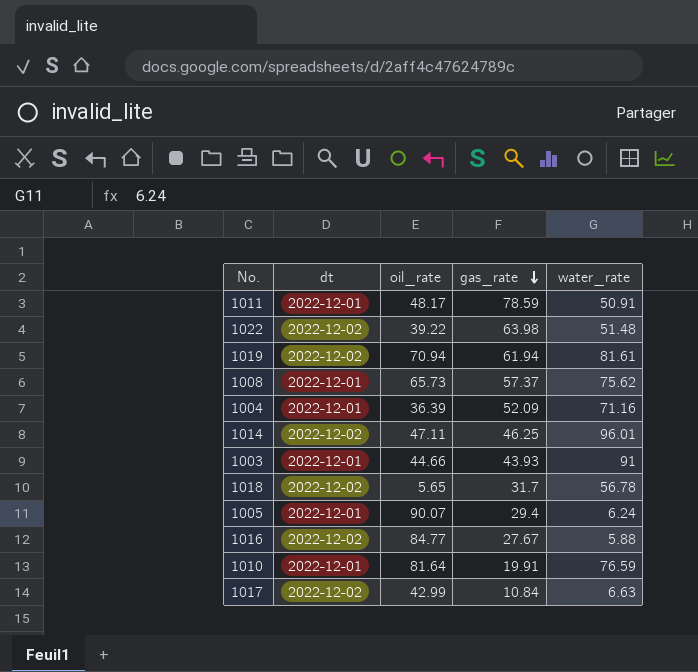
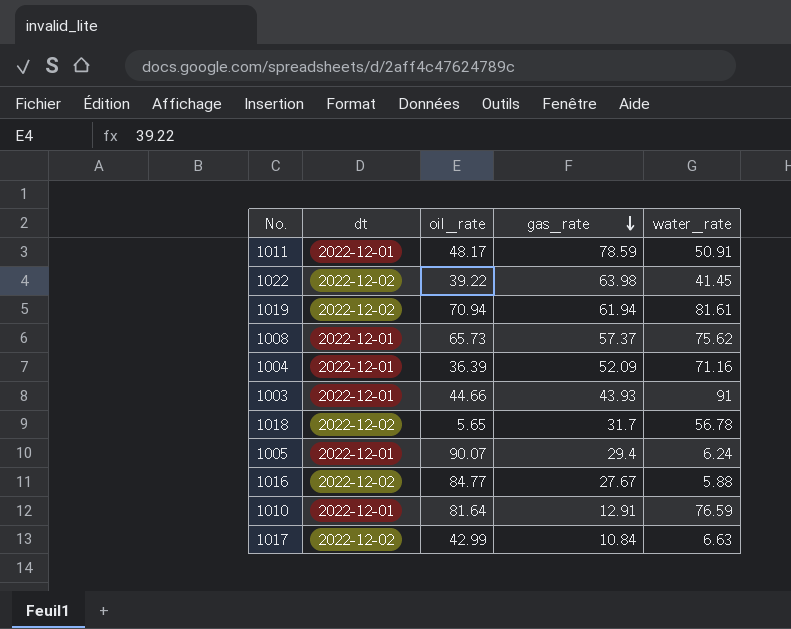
row 1014: 2022-12-02 | 47.11 | 46.25 | 96.01 -> none
1022 | water_rate: 51.48 -> 41.45
1010 | gas_rate: 19.91 -> 12.91

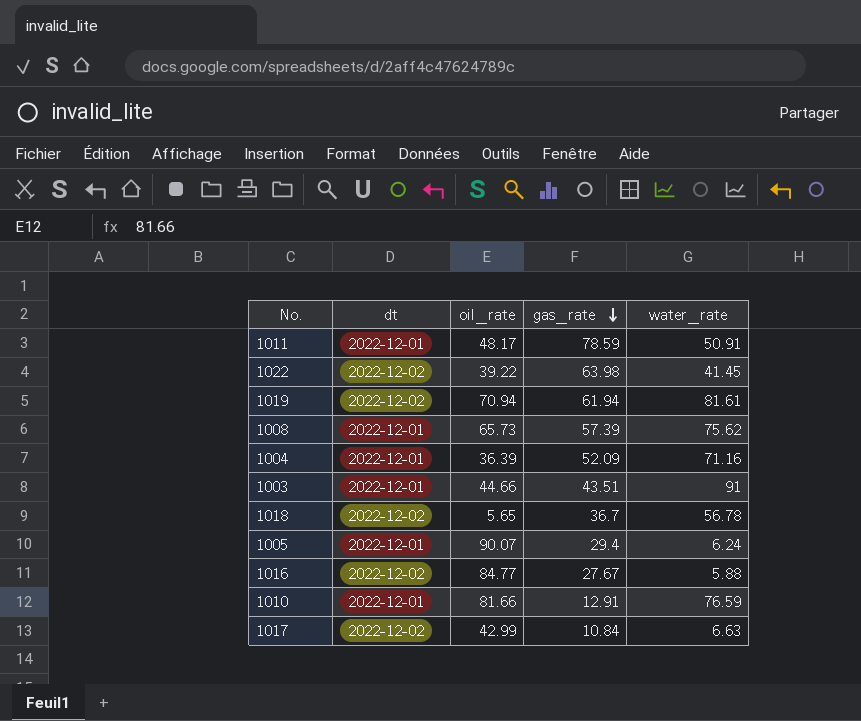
1008 | gas_rate: 57.37 -> 57.39
1003 | gas_rate: 43.93 -> 43.51
1018 | gas_rate: 31.7 -> 36.7
1010 | oil_rate: 81.64 -> 81.66

